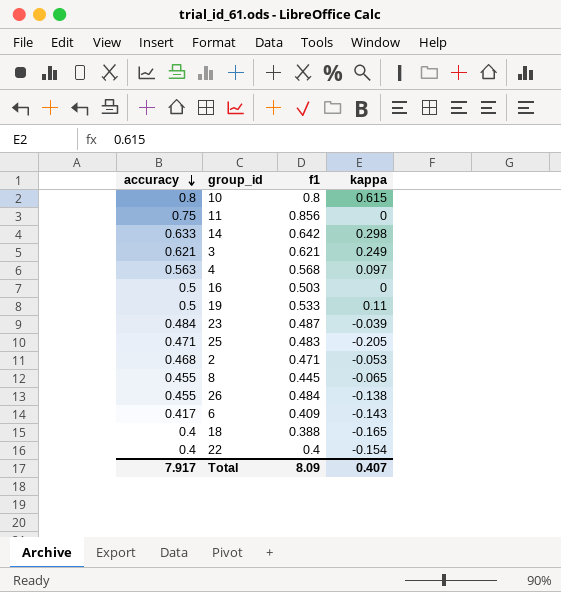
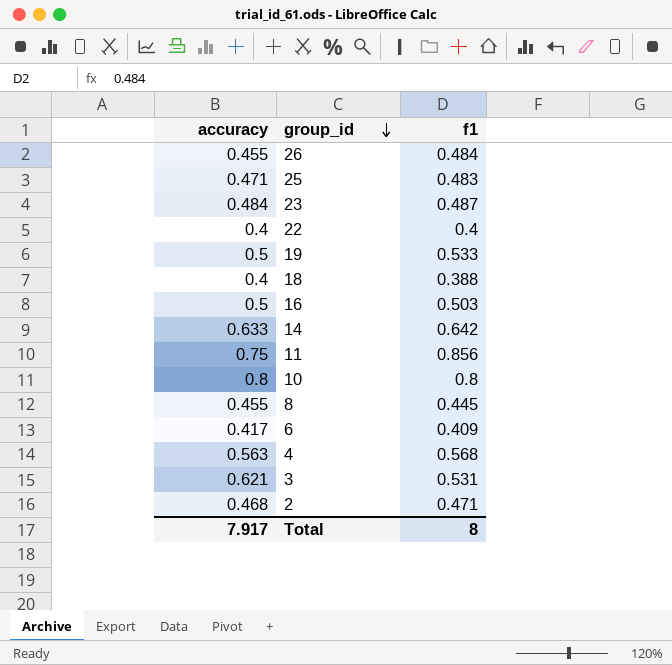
row order: accuracy descending -> group_id descending
column kappa | position: 4 -> none
3 | f1: 0.621 -> 0.531
Total | f1: 8.09 -> 8

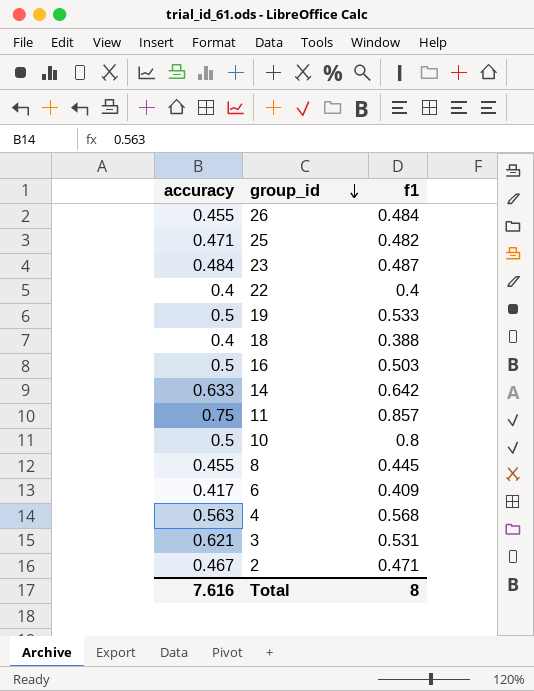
25 | f1: 0.483 -> 0.482
11 | f1: 0.856 -> 0.857
10 | accuracy: 0.8 -> 0.5
2 | accuracy: 0.468 -> 0.467
Total | accuracy: 7.917 -> 7.616

